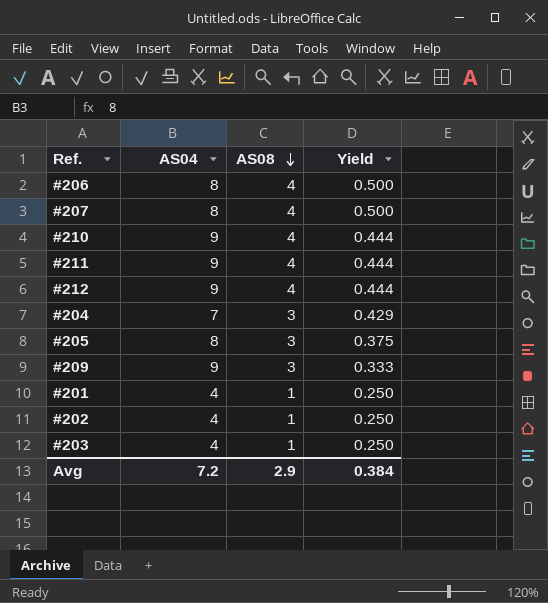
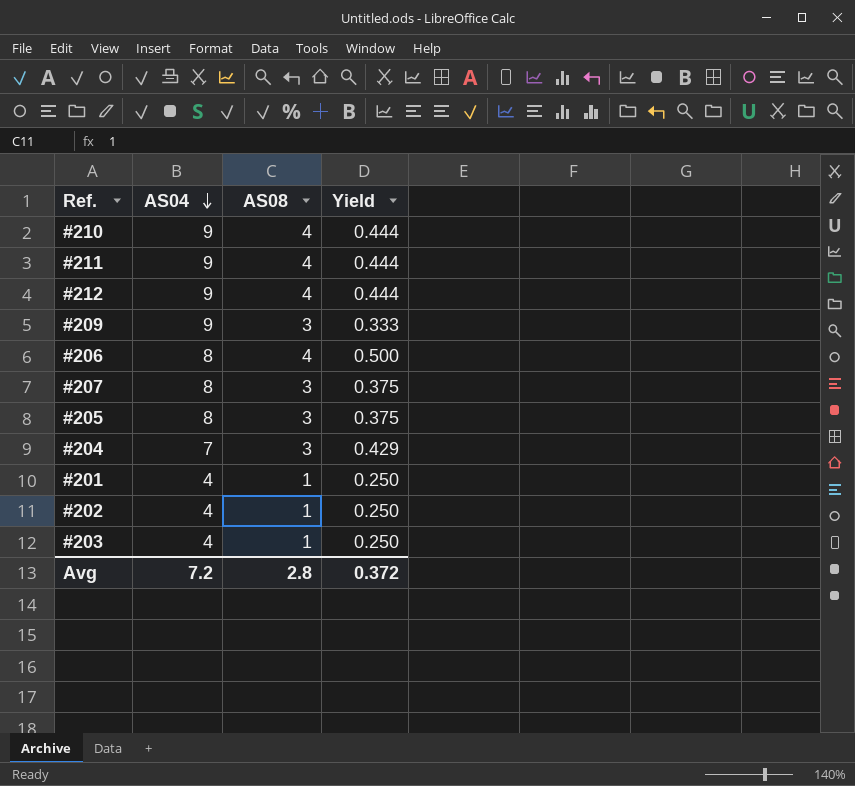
row order: AS08 descending -> AS04 descending
#207 | AS08: 4 -> 3
#207 | Yield: 0.500 -> 0.375
Avg | AS08: 2.9 -> 2.8
Avg | Yield: 0.384 -> 0.372

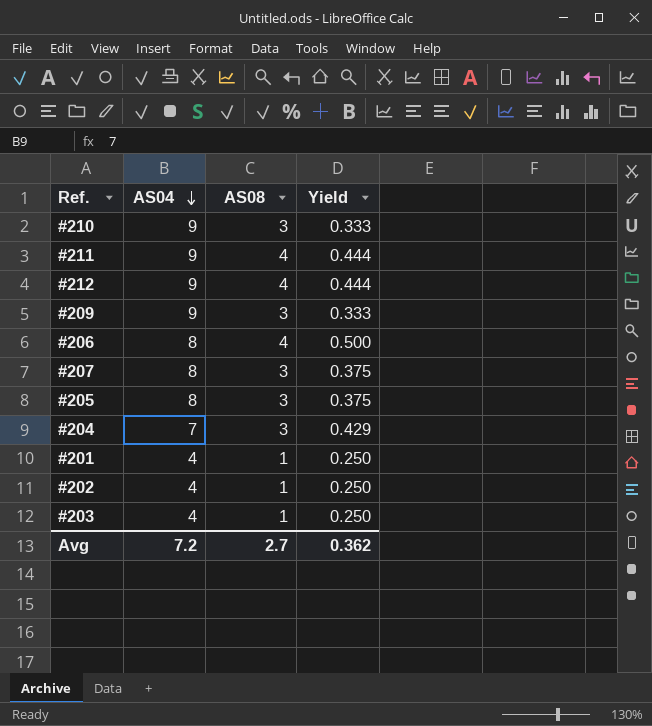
#210 | AS08: 4 -> 3
#210 | Yield: 0.444 -> 0.333
Avg | AS08: 2.8 -> 2.7
Avg | Yield: 0.372 -> 0.362

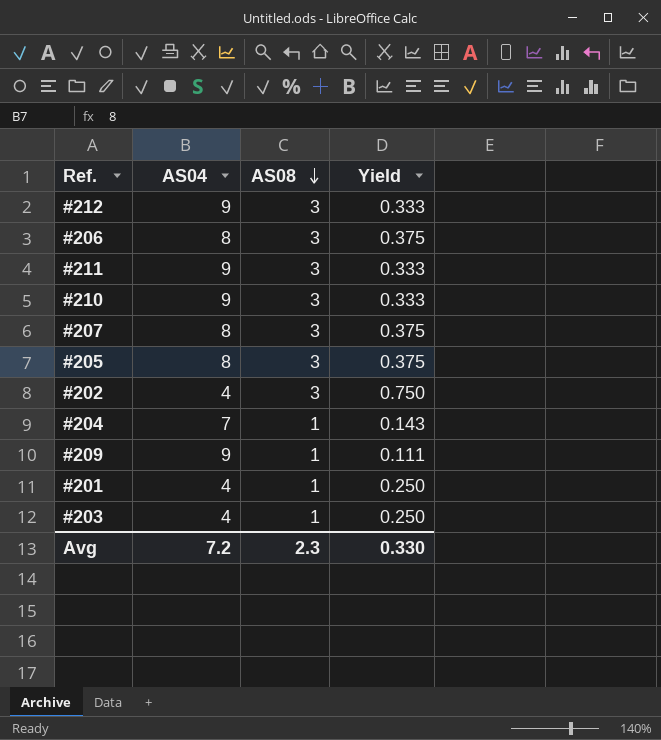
row order: AS04 descending -> AS08 descending
#212 | AS08: 4 -> 3
#212 | Yield: 0.444 -> 0.333
#206 | AS08: 4 -> 3
#206 | Yield: 0.500 -> 0.375
#211 | AS08: 4 -> 3
#211 | Yield: 0.444 -> 0.333
#202 | AS08: 1 -> 3
#202 | Yield: 0.250 -> 0.750
#204 | AS08: 3 -> 1
#204 | Yield: 0.429 -> 0.143
#209 | AS08: 3 -> 1
#209 | Yield: 0.333 -> 0.111
Avg | AS08: 2.7 -> 2.3
Avg | Yield: 0.362 -> 0.330

